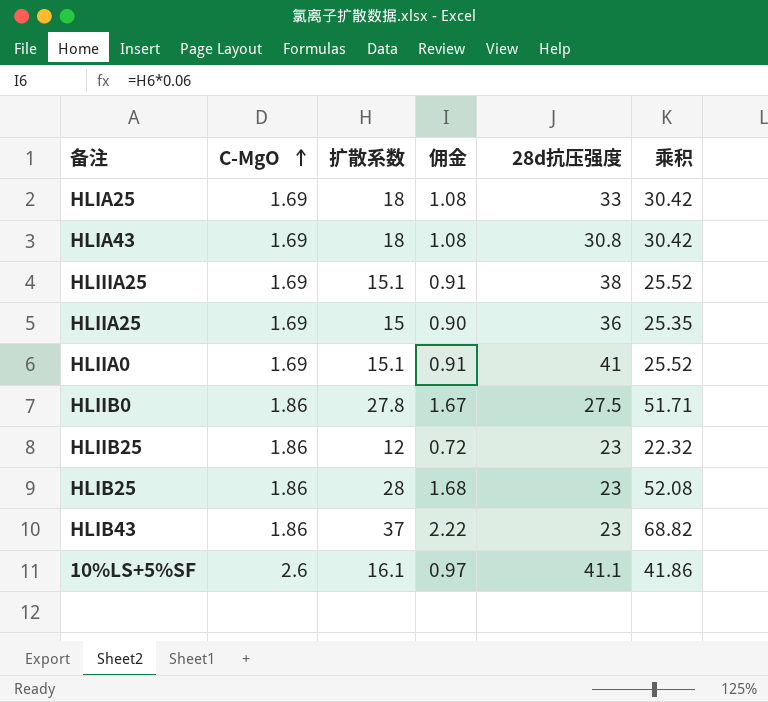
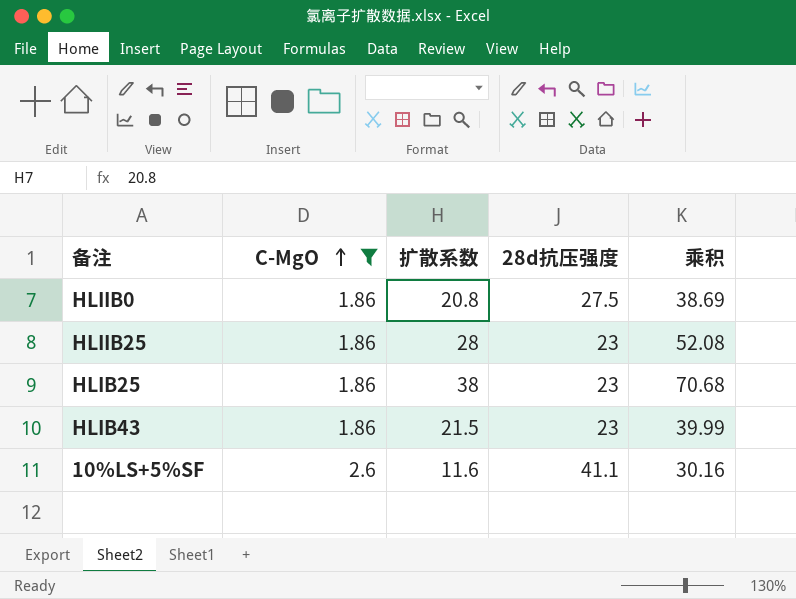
filter: none -> C-MgO != 1.69
column 佣金 | formula: [扩散系数] * 0.06 -> none
HLIIB0 | 扩散系数: 27.8 -> 20.8
HLIIB0 | 乘积: 51.71 -> 38.69
HLIIB25 | 扩散系数: 12 -> 28
HLIIB25 | 乘积: 22.32 -> 52.08
HLIB25 | 扩散系数: 28 -> 38
HLIB25 | 乘积: 52.08 -> 70.68
HLIB43 | 扩散系数: 37 -> 21.5
HLIB43 | 乘积: 68.82 -> 39.99
10%LS+5%SF | 扩散系数: 16.1 -> 11.6
10%LS+5%SF | 乘积: 41.86 -> 30.16

